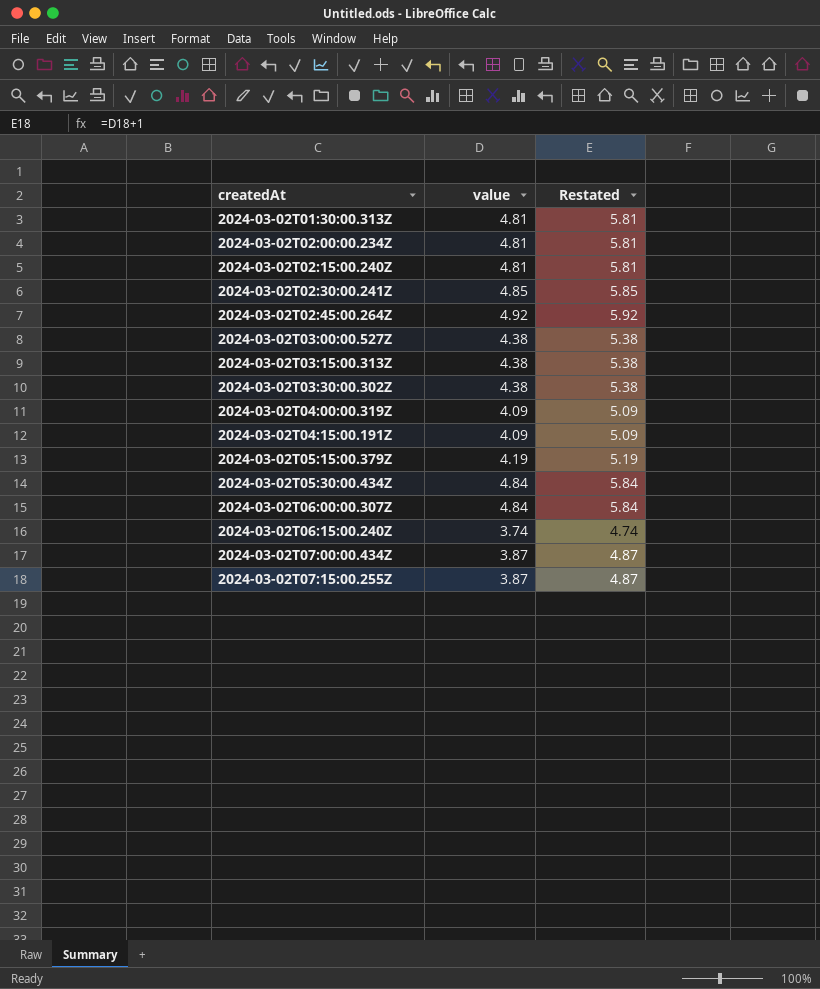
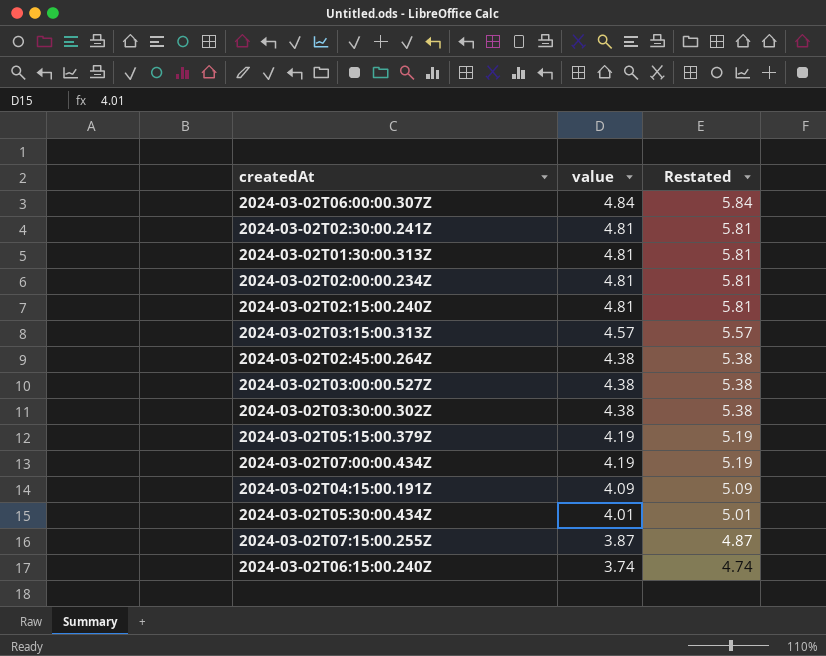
row order: createdAt ascending -> value descending
row 2024-03-02T04:00:00.319Z: 4.09 | 5.09 -> none
2024-03-02T02:30:00.241Z | value: 4.85 -> 4.81
2024-03-02T02:30:00.241Z | Restated: 5.85 -> 5.81
2024-03-02T03:15:00.313Z | value: 4.38 -> 4.57
2024-03-02T03:15:00.313Z | Restated: 5.38 -> 5.57
2024-03-02T02:45:00.264Z | value: 4.92 -> 4.38
2024-03-02T02:45:00.264Z | Restated: 5.92 -> 5.38
2024-03-02T07:00:00.434Z | value: 3.87 -> 4.19
2024-03-02T07:00:00.434Z | Restated: 4.87 -> 5.19
2024-03-02T05:30:00.434Z | value: 4.84 -> 4.01
2024-03-02T05:30:00.434Z | Restated: 5.84 -> 5.01

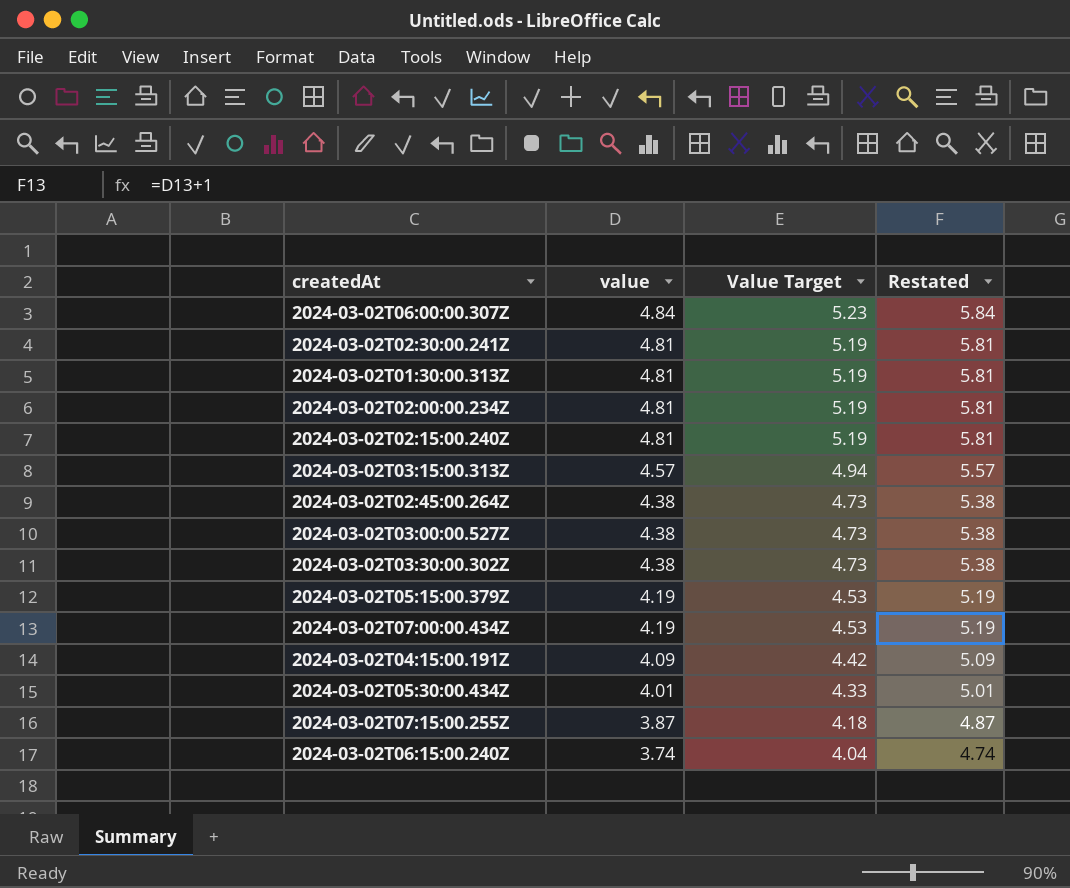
column Value Target | formula: none -> [value] * 1.08

